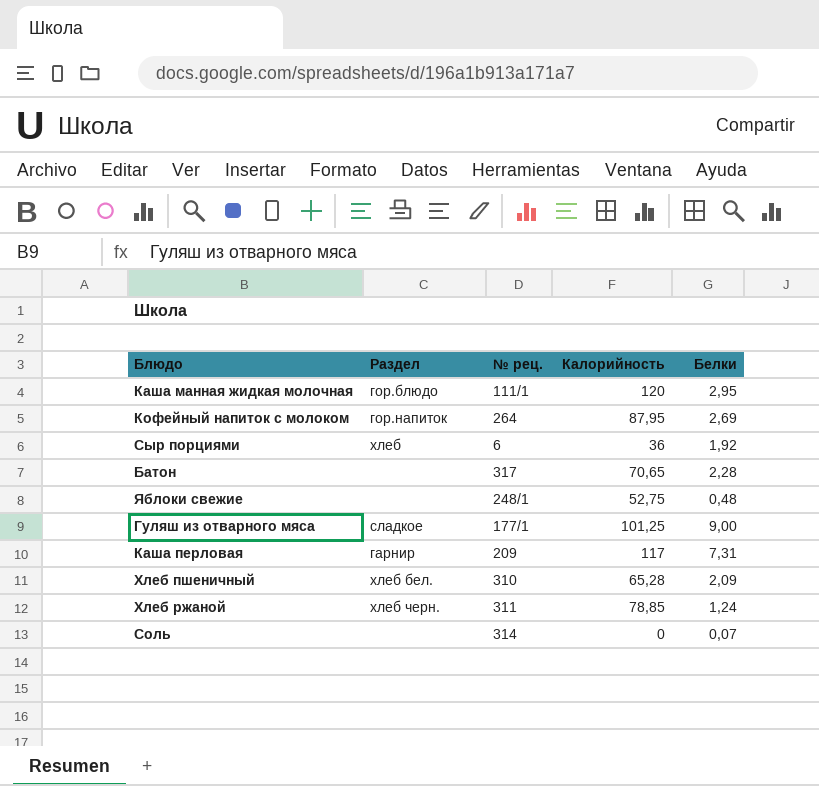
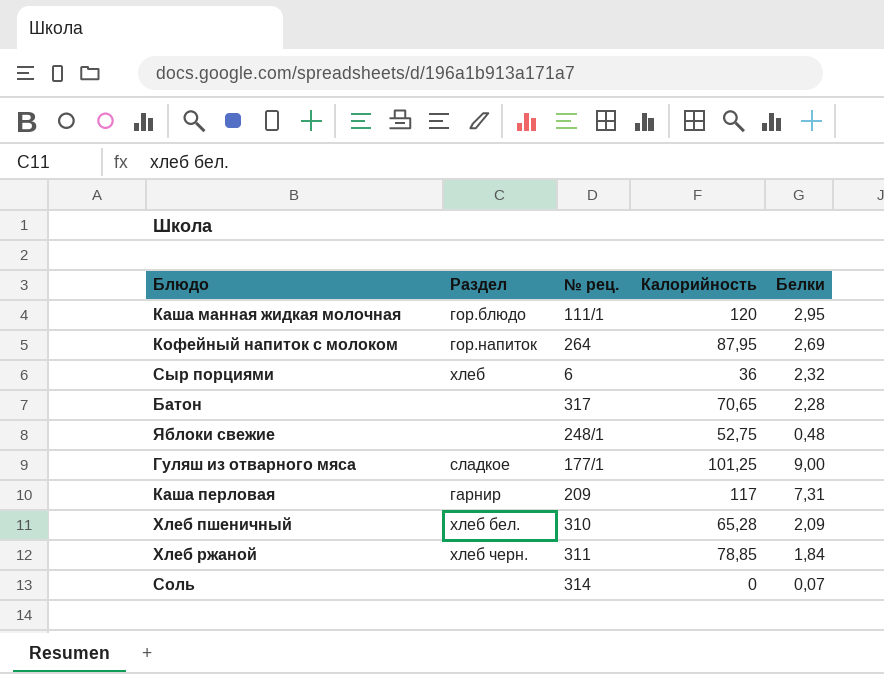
Сыр порциями | Белки: 1,92 -> 2,32
Хлеб ржаной | Белки: 1,24 -> 1,84

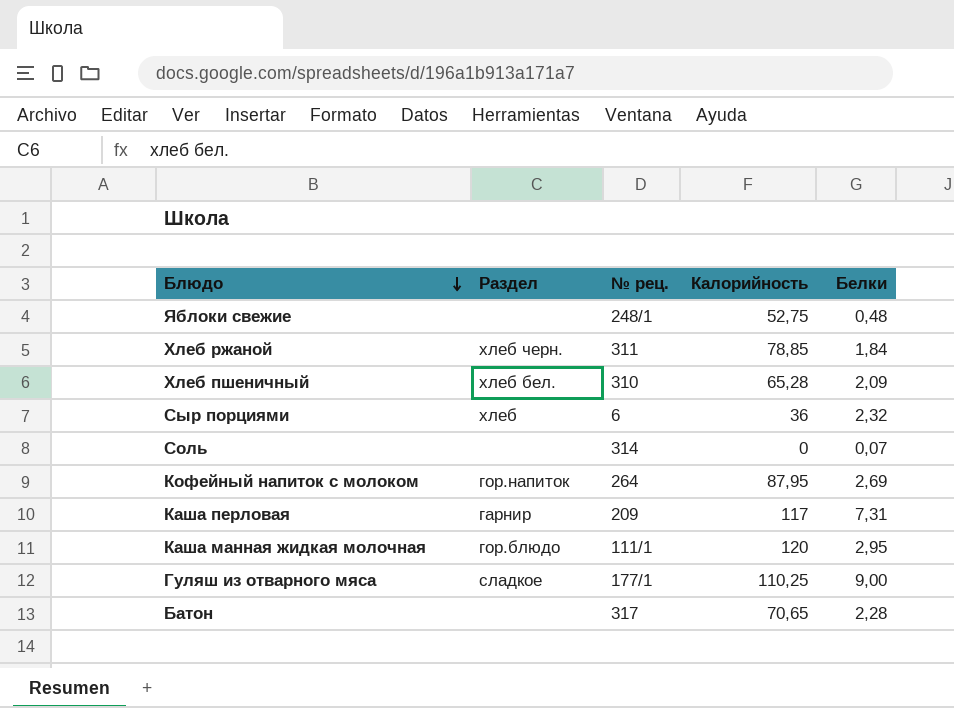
row order: none -> Блюдо descending
Гуляш из отварного мяса | Калорийность: 101,25 -> 110,25

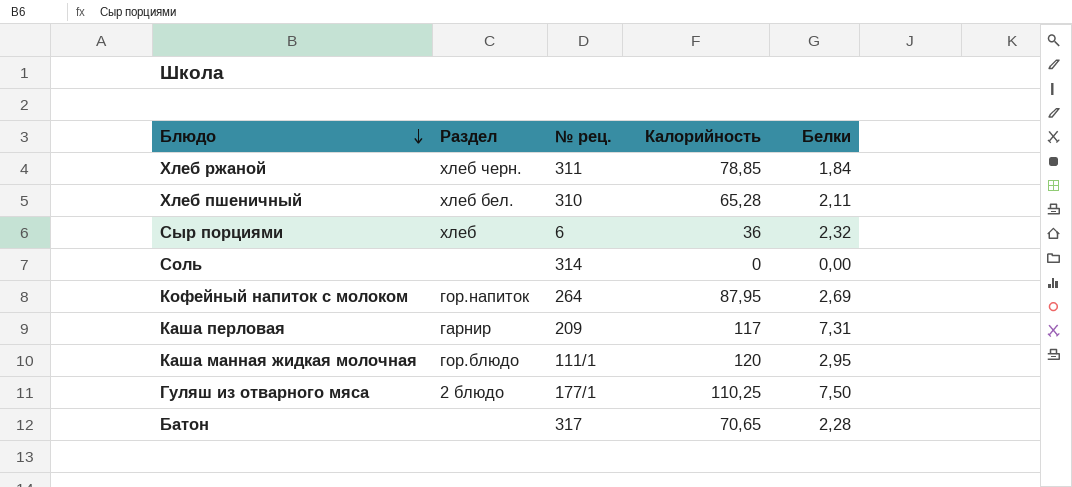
row Яблоки свежие: none | 248/1 | 52,75 | 0,48 -> none
Хлеб пшеничный | Белки: 2,09 -> 2,11
Соль | Белки: 0,07 -> 0,00
Гуляш из отварного мяса | Раздел: сладкое -> 2 блюдо
Гуляш из отварного мяса | Белки: 9,00 -> 7,50

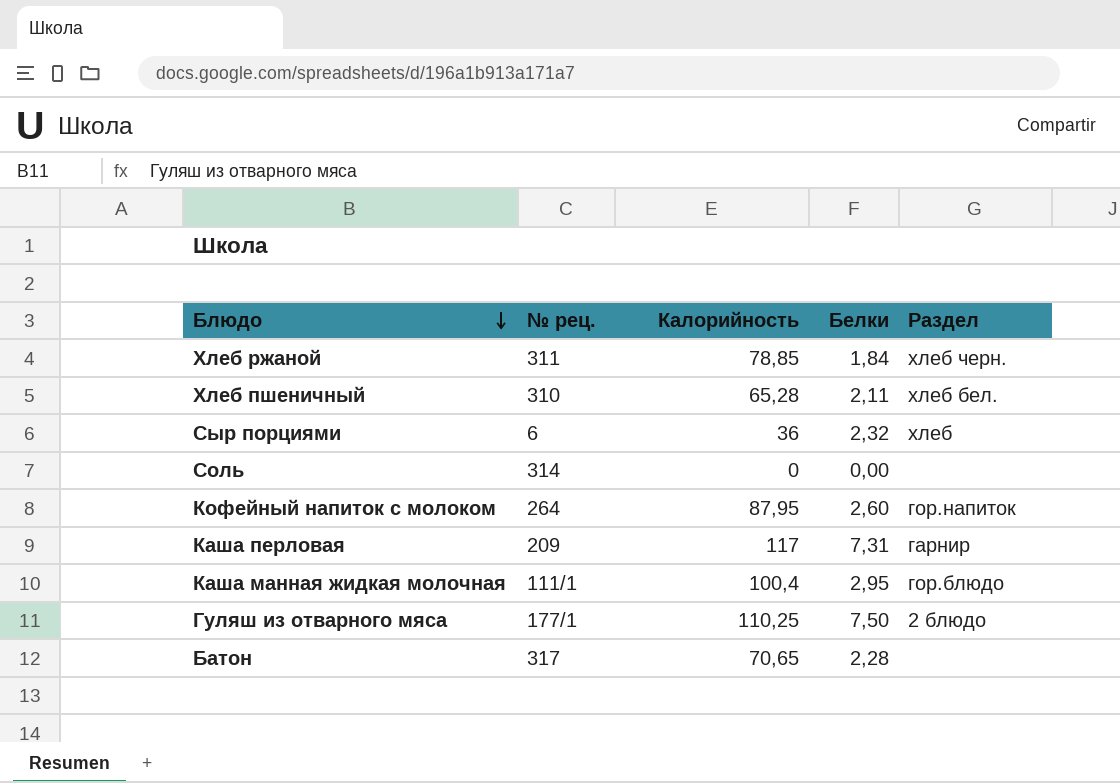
column Раздел | position: 2 -> 5
Кофейный напиток с молоком | Белки: 2,69 -> 2,60
Каша манная жидкая молочная | Калорийность: 120 -> 100,4

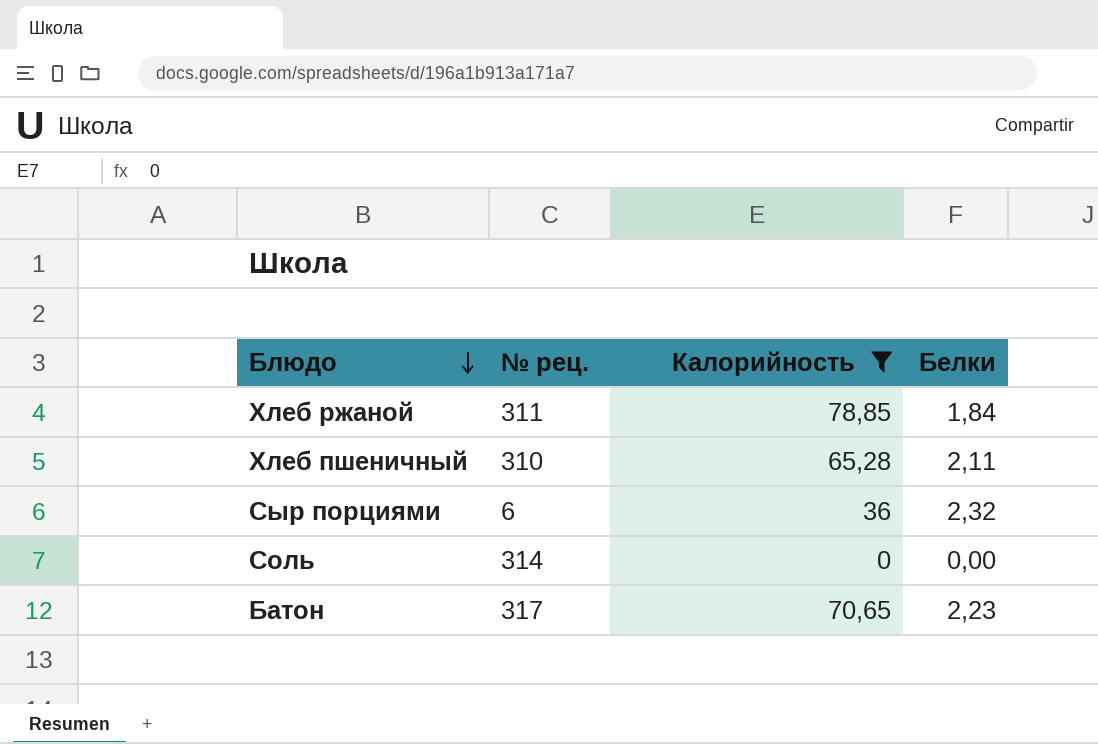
filter: none -> Калорийность <= 78,85
column Раздел | position: 5 -> none
Батон | Белки: 2,28 -> 2,23

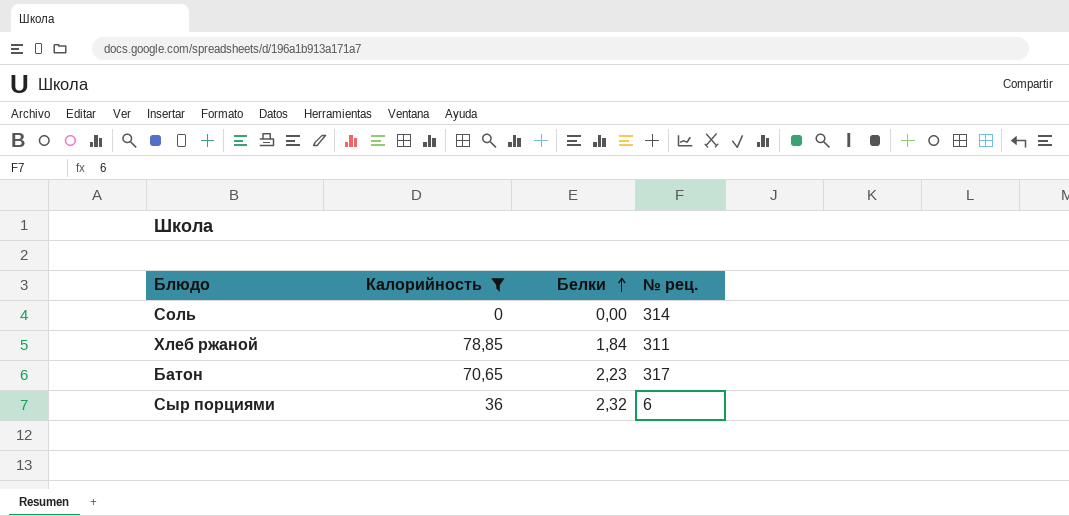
row order: Блюдо descending -> Белки ascending
column № рец. | position: 2 -> 4
row Хлеб пшеничный: 310 | 65,28 | 2,11 -> none

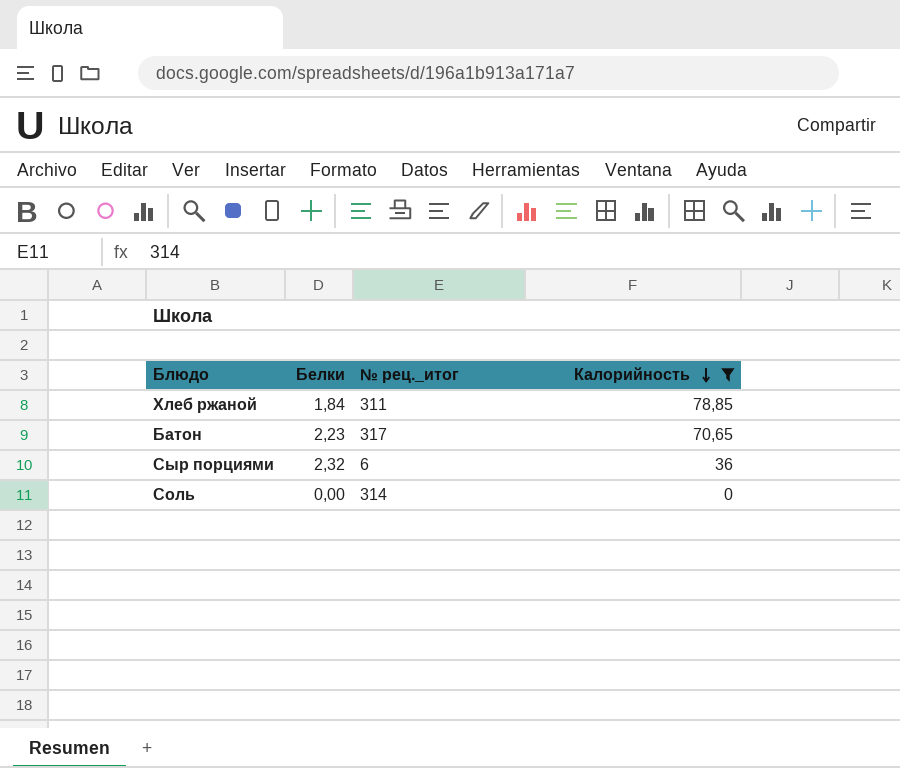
row order: Белки ascending -> Калорийность descending
column name: № рец. -> № рец._итог
column Калорийность | position: 2 -> 4

